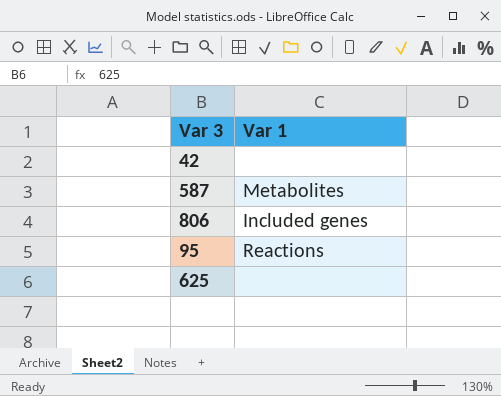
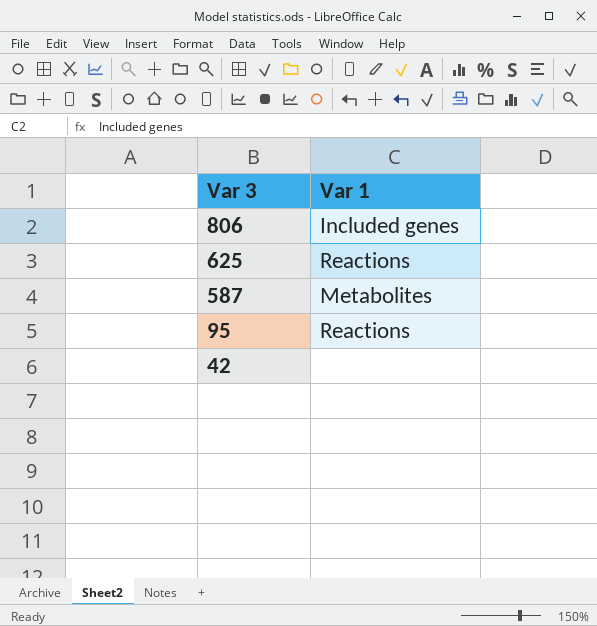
row order: none -> Var 3 descending
625 | Var 1: none -> Reactions

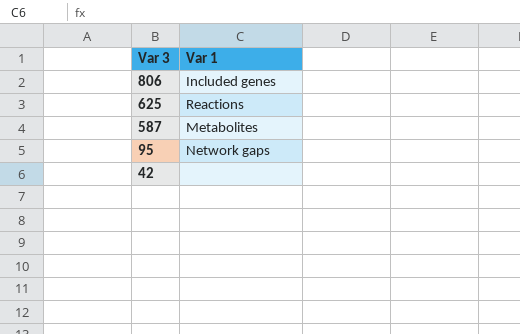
95 | Var 1: Reactions -> Network gaps

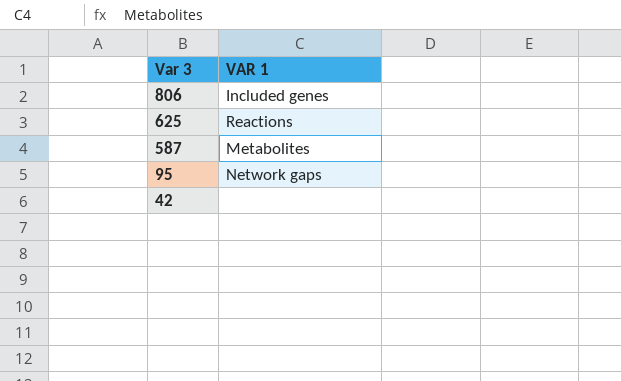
column name: Var 1 -> VAR 1

